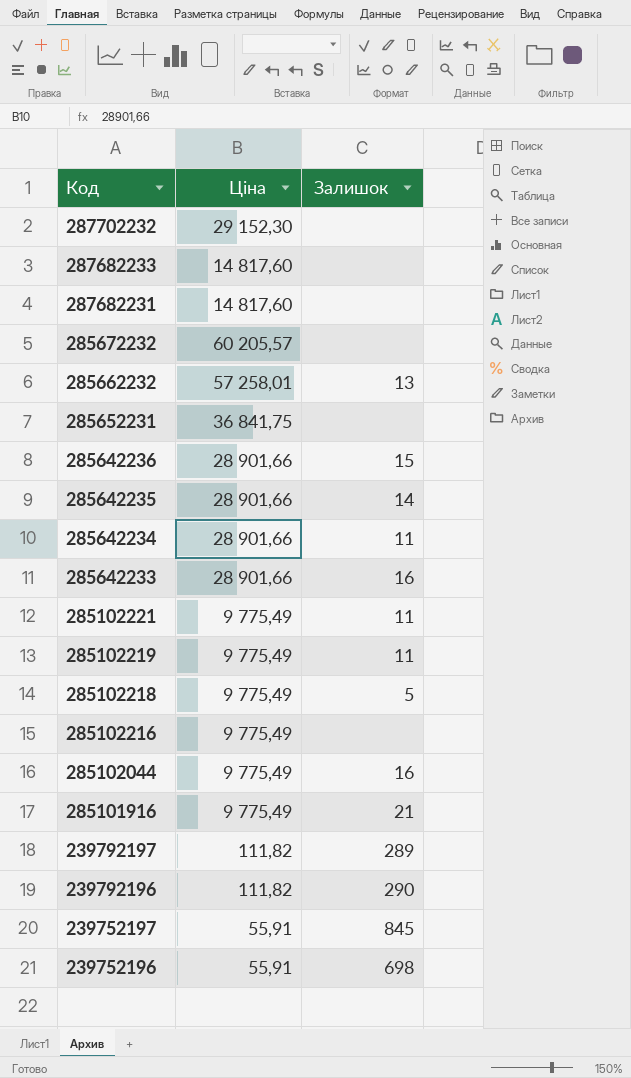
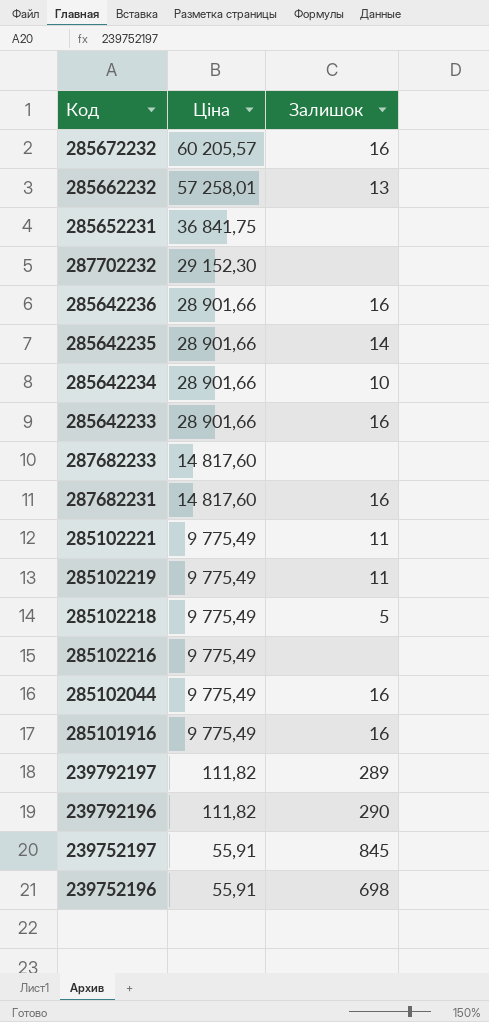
row order: Код descending -> Ціна descending
285672232 | Залишок: none -> 16
285642236 | Залишок: 15 -> 16
285642234 | Залишок: 11 -> 10
287682231 | Залишок: none -> 16
285101916 | Залишок: 21 -> 16

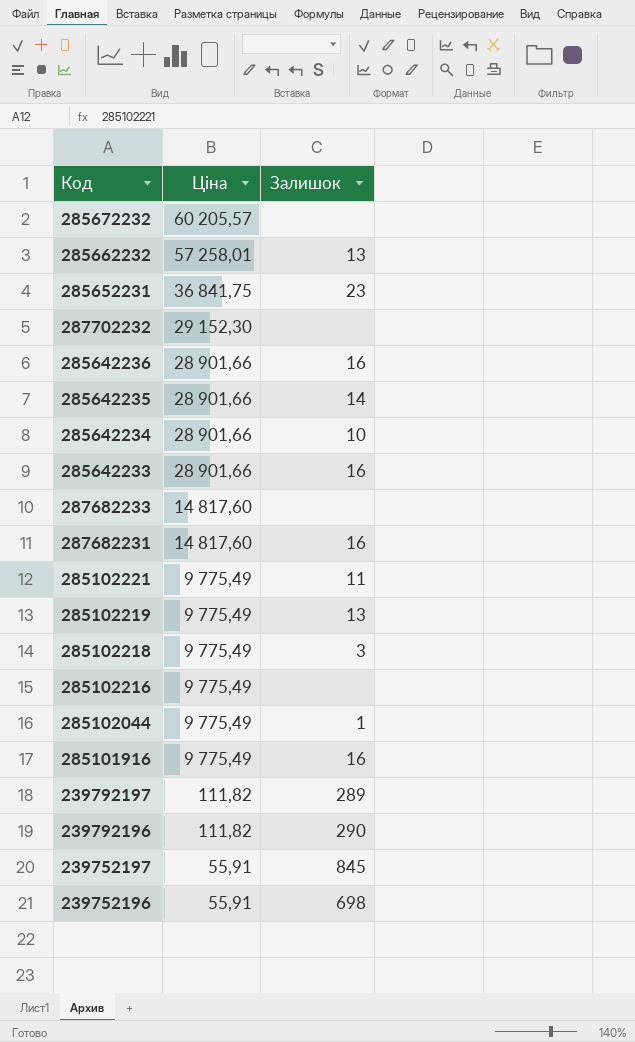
285672232 | Залишок: 16 -> none
285652231 | Залишок: none -> 23
285102219 | Залишок: 11 -> 13
285102218 | Залишок: 5 -> 3
285102044 | Залишок: 16 -> 1

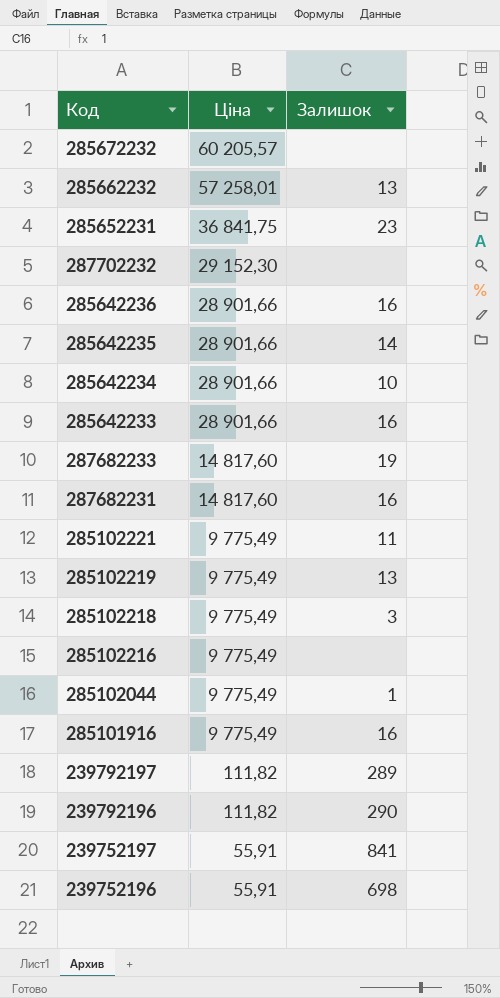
287682233 | Залишок: none -> 19
239752197 | Залишок: 845 -> 841

